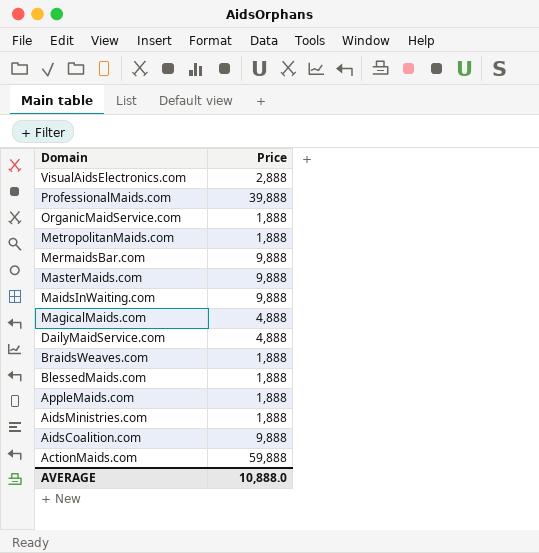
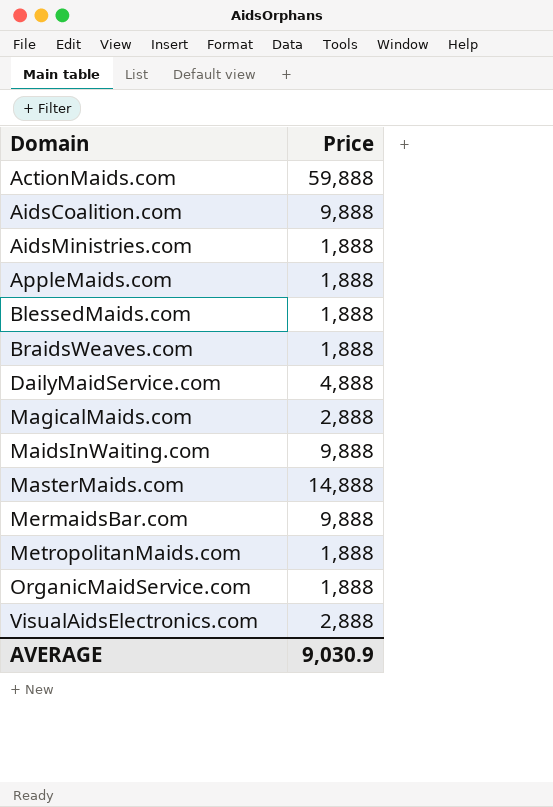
row order: Domain descending -> Domain ascending
row ProfessionalMaids.com: 39,888 -> none
MagicalMaids.com | Price: 4,888 -> 2,888
MasterMaids.com | Price: 9,888 -> 14,888
AVERAGE | Price: 10,888.0 -> 9,030.9

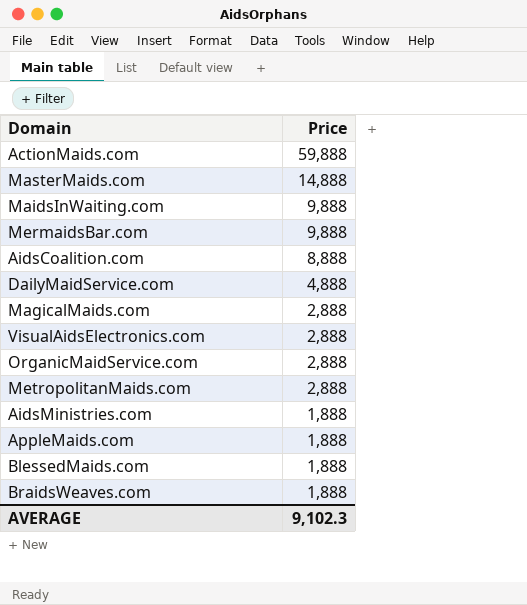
row order: Domain ascending -> Price descending
AidsCoalition.com | Price: 9,888 -> 8,888
OrganicMaidService.com | Price: 1,888 -> 2,888
MetropolitanMaids.com | Price: 1,888 -> 2,888
AVERAGE | Price: 9,030.9 -> 9,102.3

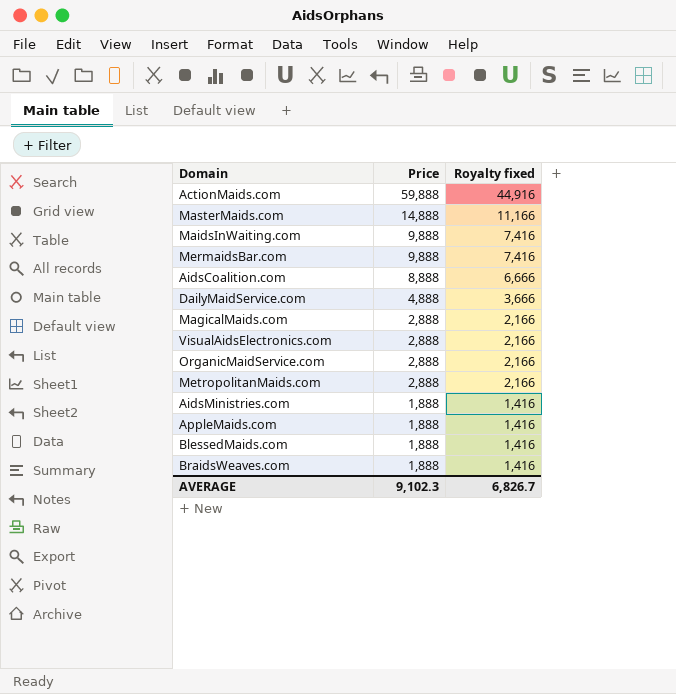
column Royalty fixed | formula: none -> [Price] * 0.75

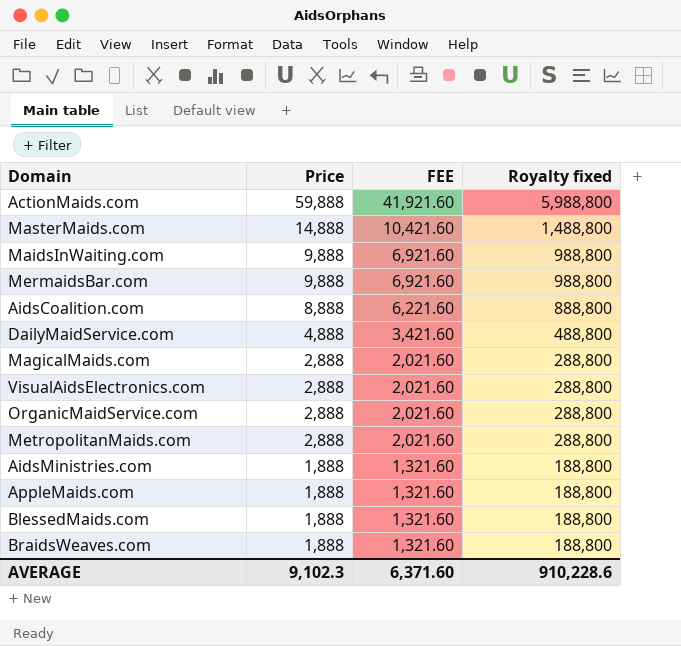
column FEE | formula: none -> [Price] * 0.7
column Royalty fixed | formula: [Price] * 0.75 -> [Price] * 100
AVERAGE | Royalty fixed: 6,826.7 -> 910,228.6

